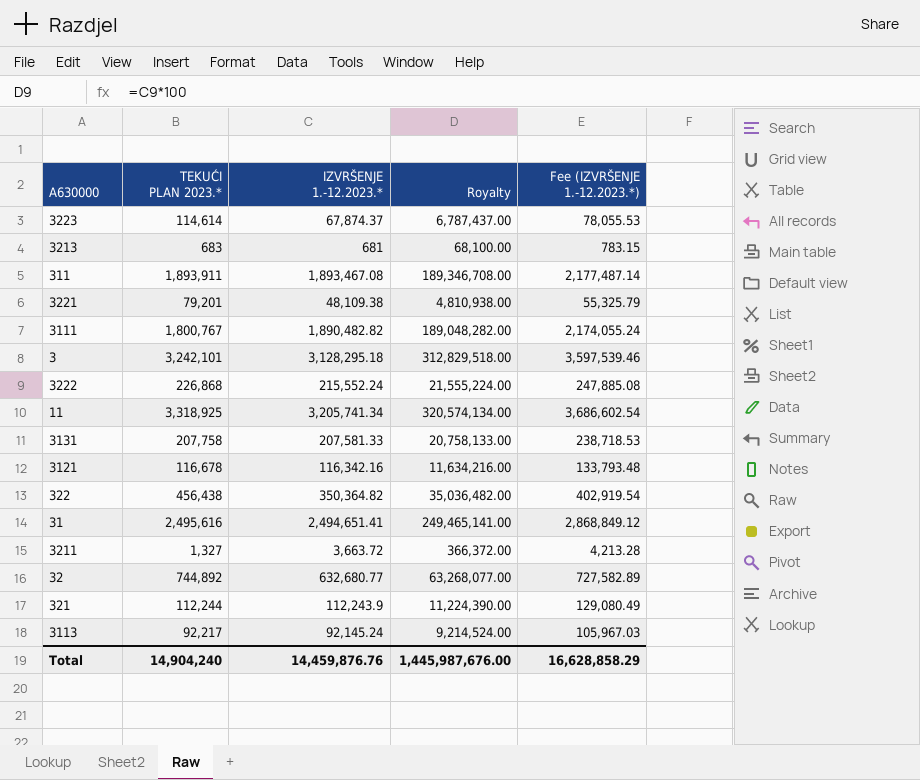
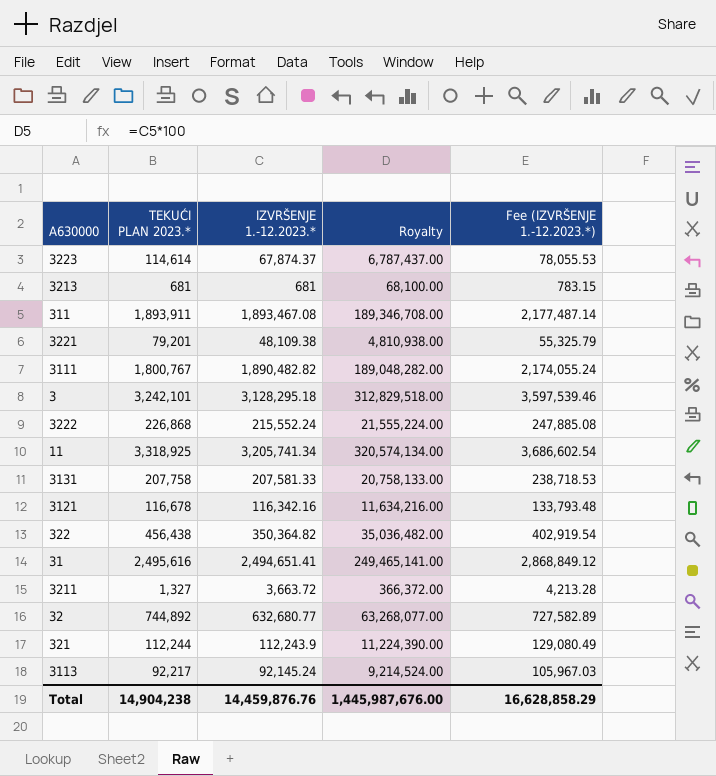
3213 | TEKUĆI PLAN 2023.*: 683 -> 681
Total | TEKUĆI PLAN 2023.*: 14,904,240 -> 14,904,238

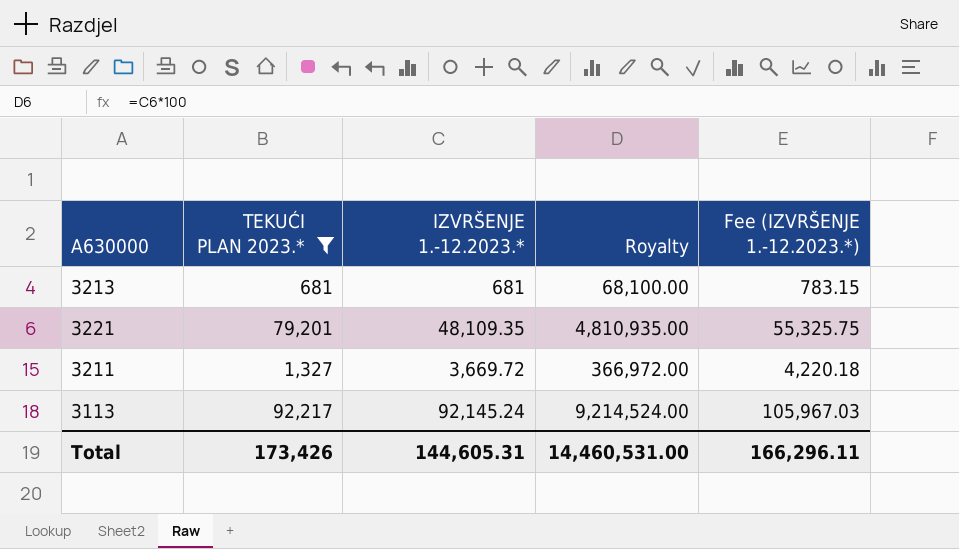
filter: none -> TEKUĆI PLAN 2023.* <= 92,217
3221 | IZVRŠENJE 1.-12.2023.*: 48,109.38 -> 48,109.35
3221 | Royalty: 4,810,938.00 -> 4,810,935.00
3221 | Fee (IZVRŠENJE 1.-12.2023.*): 55,325.79 -> 55,325.75
3211 | IZVRŠENJE 1.-12.2023.*: 3,663.72 -> 3,669.72
3211 | Royalty: 366,372.00 -> 366,972.00
3211 | Fee (IZVRŠENJE 1.-12.2023.*): 4,213.28 -> 4,220.18
Total | TEKUĆI PLAN 2023.*: 14,904,238 -> 173,426
Total | IZVRŠENJE 1.-12.2023.*: 14,459,876.76 -> 144,605.31
Total | Royalty: 1,445,987,676.00 -> 14,460,531.00
Total | Fee (IZVRŠENJE 1.-12.2023.*): 16,628,858.29 -> 166,296.11

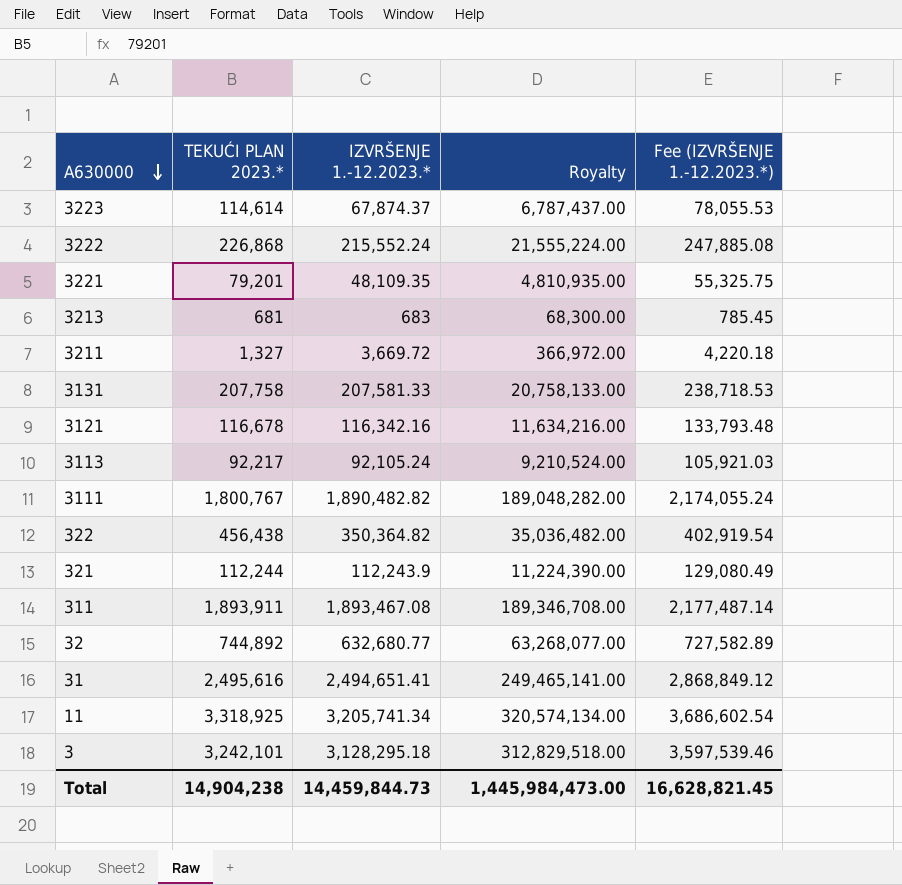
filter: TEKUĆI PLAN 2023.* <= 92,217 -> none
row order: none -> A630000 descending
3213 | IZVRŠENJE 1.-12.2023.*: 681 -> 683
3213 | Royalty: 68,100.00 -> 68,300.00
3213 | Fee (IZVRŠENJE 1.-12.2023.*): 783.15 -> 785.45
3113 | IZVRŠENJE 1.-12.2023.*: 92,145.24 -> 92,105.24
3113 | Royalty: 9,214,524.00 -> 9,210,524.00
3113 | Fee (IZVRŠENJE 1.-12.2023.*): 105,967.03 -> 105,921.03
Total | TEKUĆI PLAN 2023.*: 173,426 -> 14,904,238
Total | IZVRŠENJE 1.-12.2023.*: 144,605.31 -> 14,459,844.73
Total | Royalty: 14,460,531.00 -> 1,445,984,473.00
Total | Fee (IZVRŠENJE 1.-12.2023.*): 166,296.11 -> 16,628,821.45

